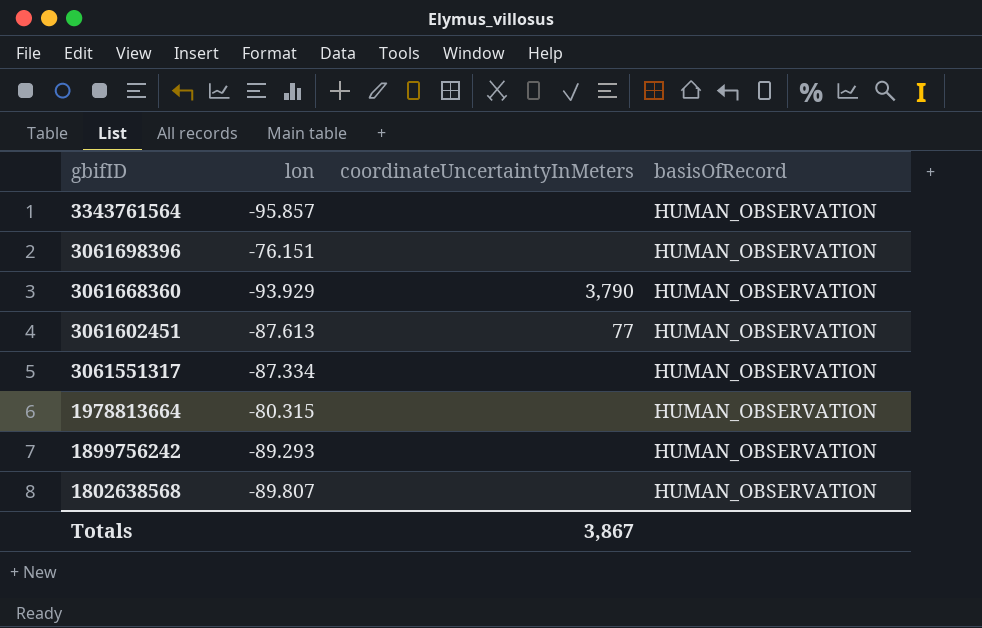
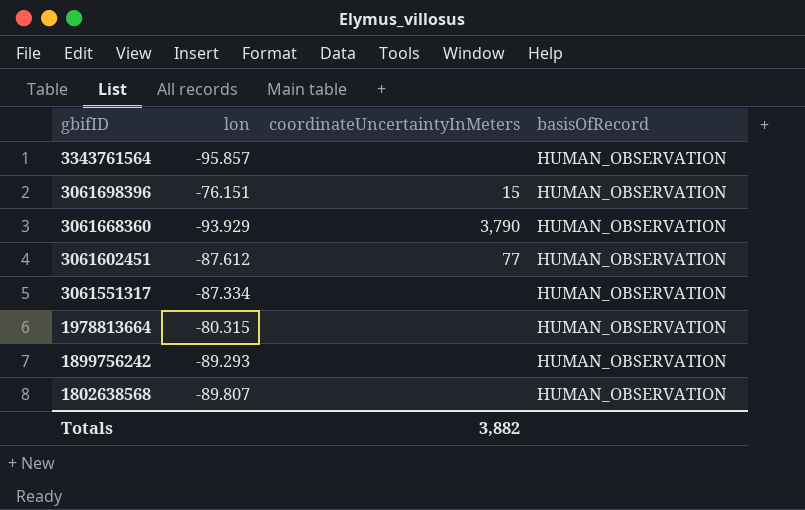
3061698396 | coordinateUncertaintyInMeters: none -> 15
3061602451 | lon: -87.613 -> -87.612
Totals | coordinateUncertaintyInMeters: 3,867 -> 3,882

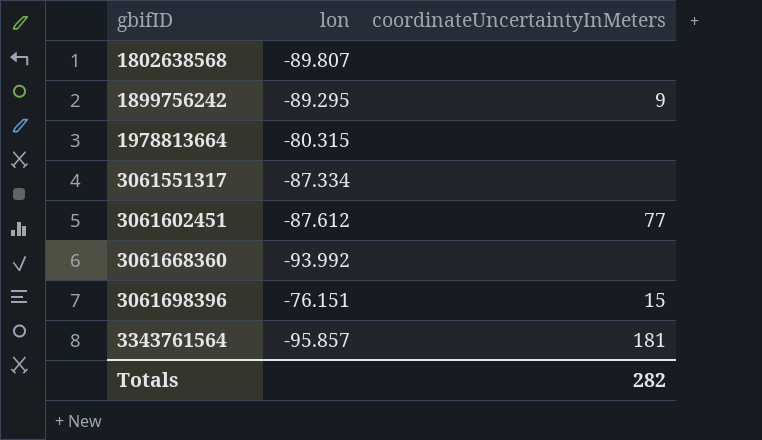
row order: gbifID descending -> gbifID ascending
column basisOfRecord | position: 4 -> none
1899756242 | lon: -89.293 -> -89.295
1899756242 | coordinateUncertaintyInMeters: none -> 9
3061668360 | lon: -93.929 -> -93.992
3061668360 | coordinateUncertaintyInMeters: 3,790 -> none
3343761564 | coordinateUncertaintyInMeters: none -> 181
Totals | coordinateUncertaintyInMeters: 3,882 -> 282

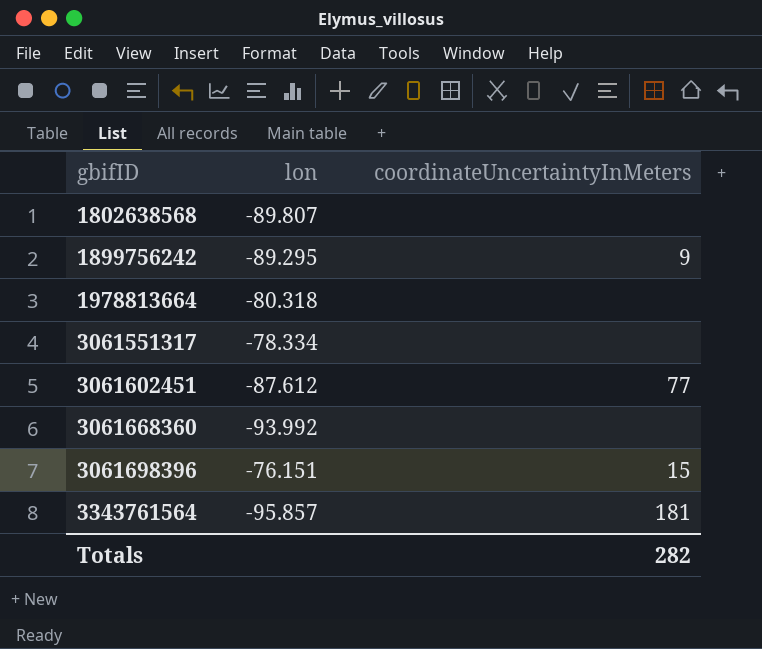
1978813664 | lon: -80.315 -> -80.318
3061551317 | lon: -87.334 -> -78.334

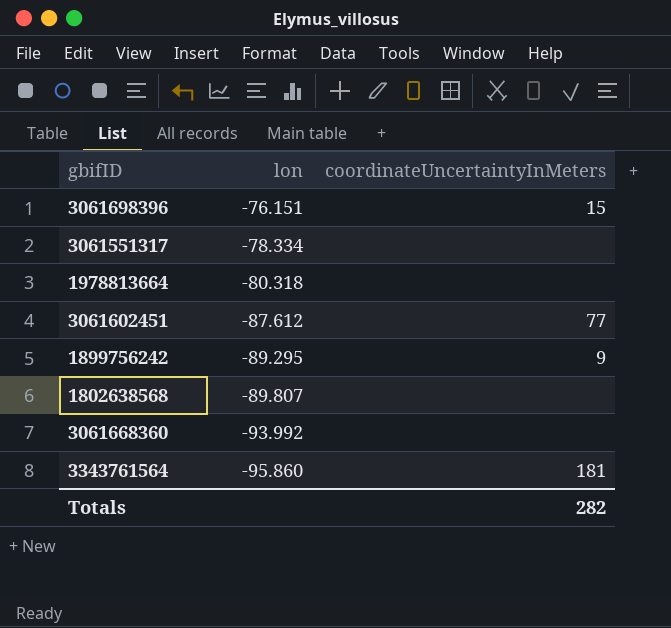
row order: gbifID ascending -> lon descending
3343761564 | lon: -95.857 -> -95.860

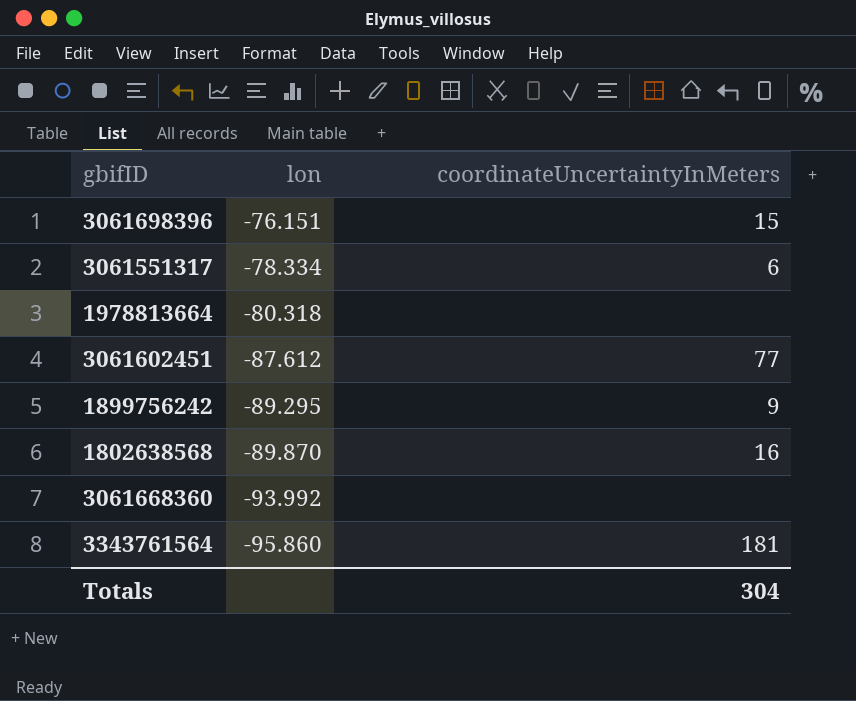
3061551317 | coordinateUncertaintyInMeters: none -> 6
1802638568 | lon: -89.807 -> -89.870
1802638568 | coordinateUncertaintyInMeters: none -> 16
Totals | coordinateUncertaintyInMeters: 282 -> 304

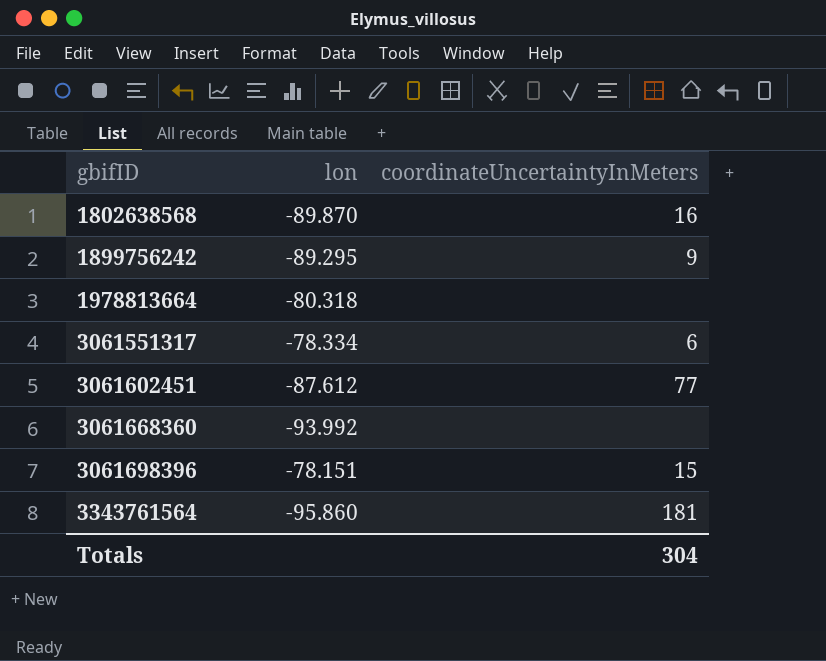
row order: lon descending -> gbifID ascending
3061698396 | lon: -76.151 -> -78.151

